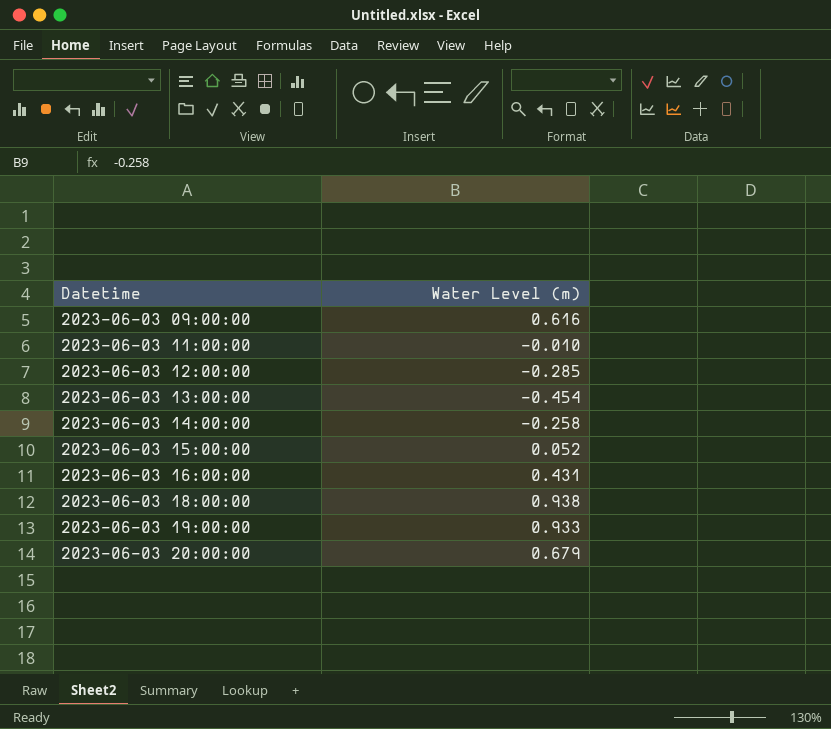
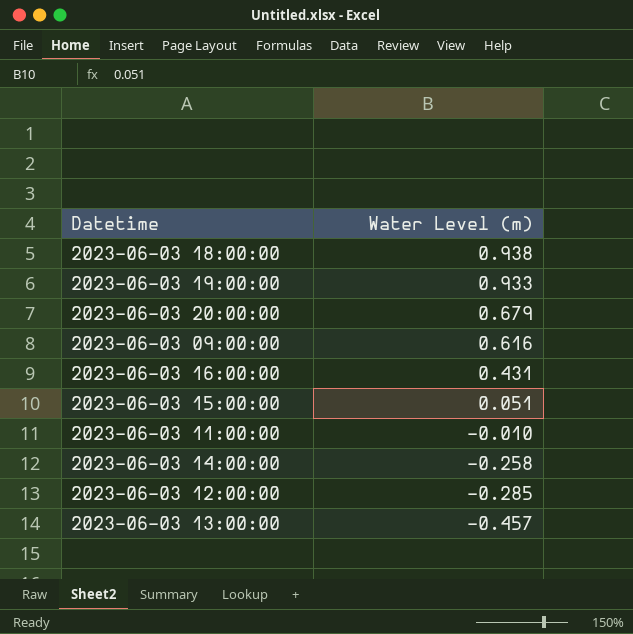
row order: Datetime ascending -> Water Level (m) descending
2023-06-03 15:00:00 | Water Level (m): 0.052 -> 0.051
2023-06-03 13:00:00 | Water Level (m): -0.454 -> -0.457

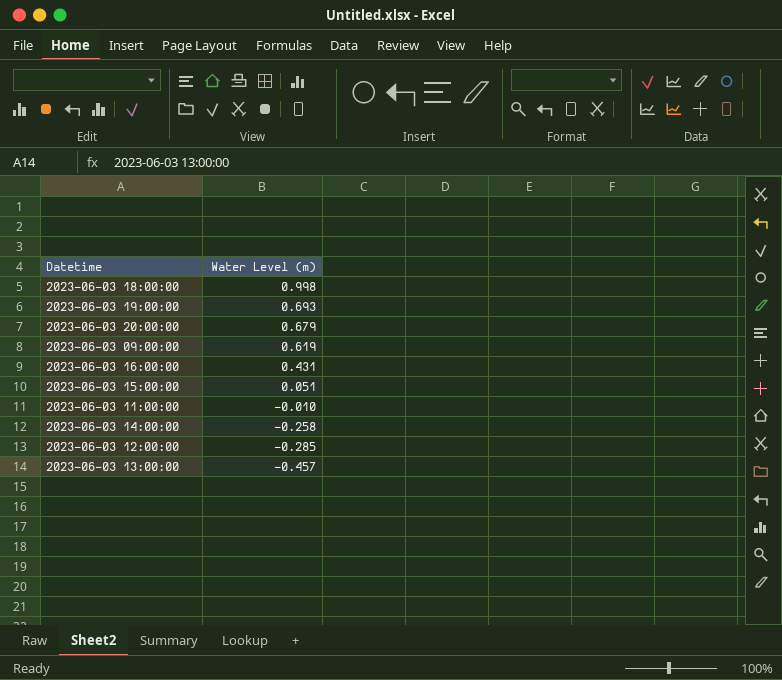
2023-06-03 18:00:00 | Water Level (m): 0.938 -> 0.998
2023-06-03 19:00:00 | Water Level (m): 0.933 -> 0.693
2023-06-03 09:00:00 | Water Level (m): 0.616 -> 0.619

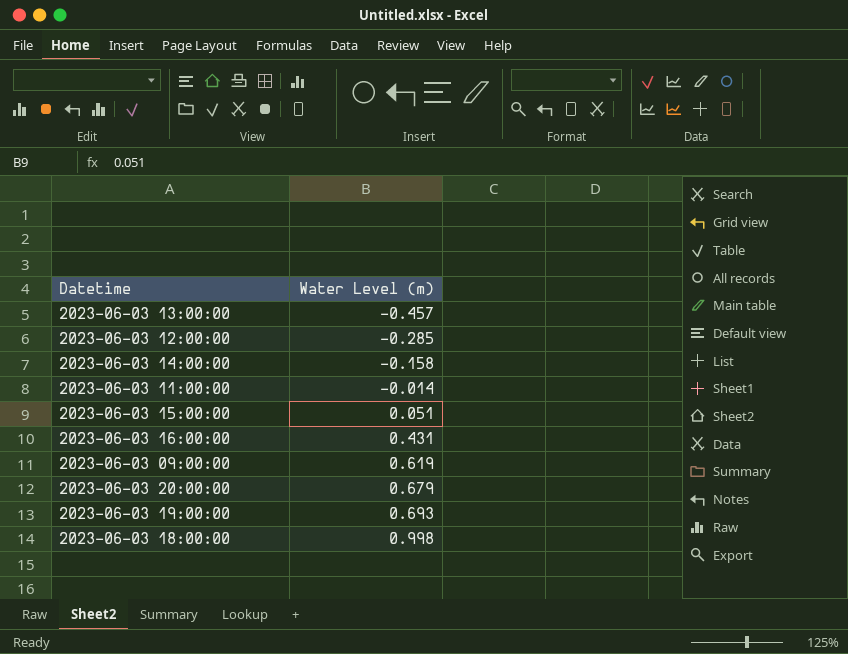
row order: Water Level (m) descending -> Water Level (m) ascending
2023-06-03 14:00:00 | Water Level (m): -0.258 -> -0.158
2023-06-03 11:00:00 | Water Level (m): -0.010 -> -0.014

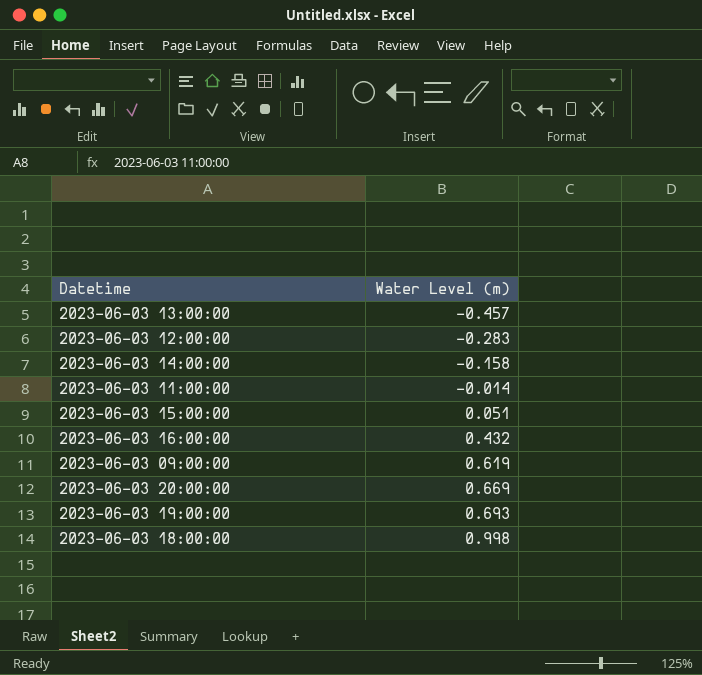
2023-06-03 12:00:00 | Water Level (m): -0.285 -> -0.283
2023-06-03 16:00:00 | Water Level (m): 0.431 -> 0.432
2023-06-03 20:00:00 | Water Level (m): 0.679 -> 0.669

